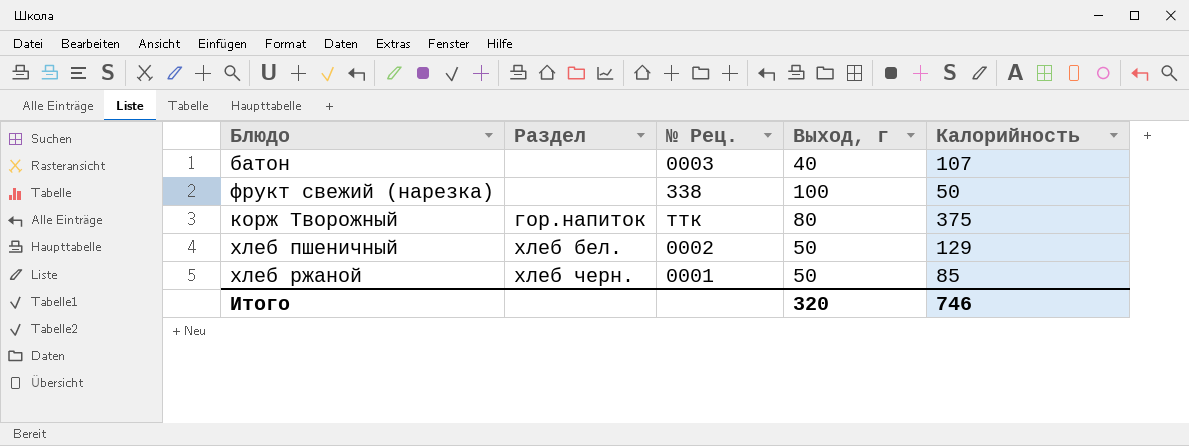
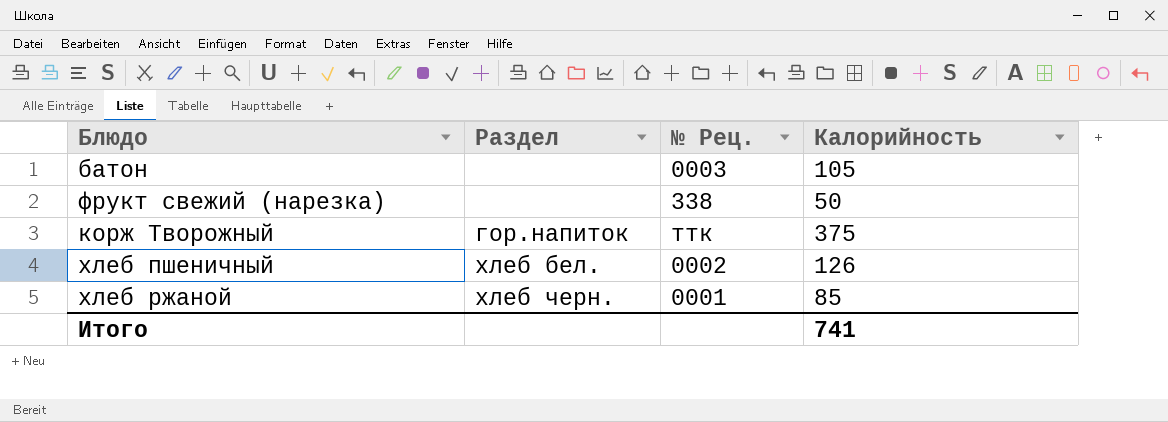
column Выход, г | position: 4 -> none
батон | Калорийность: 107 -> 105
хлеб пшеничный | Калорийность: 129 -> 126
Итого | Калорийность: 746 -> 741

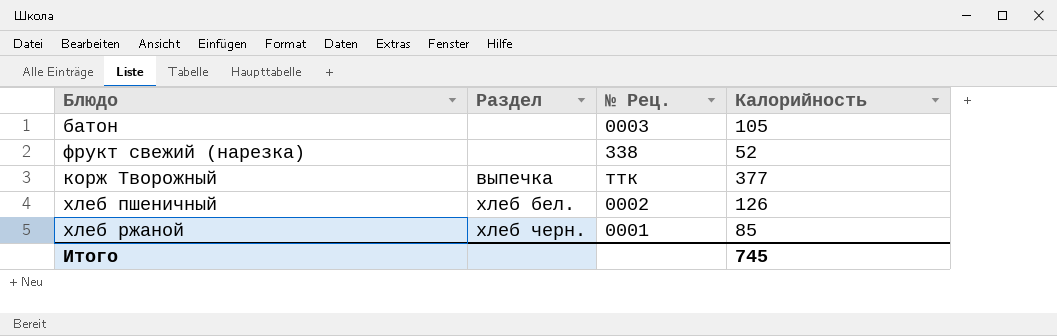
фрукт свежий (нарезка) | Калорийность: 50 -> 52
корж Творожный | Раздел: гор.напиток -> выпечка
корж Творожный | Калорийность: 375 -> 377
Итого | Калорийность: 741 -> 745

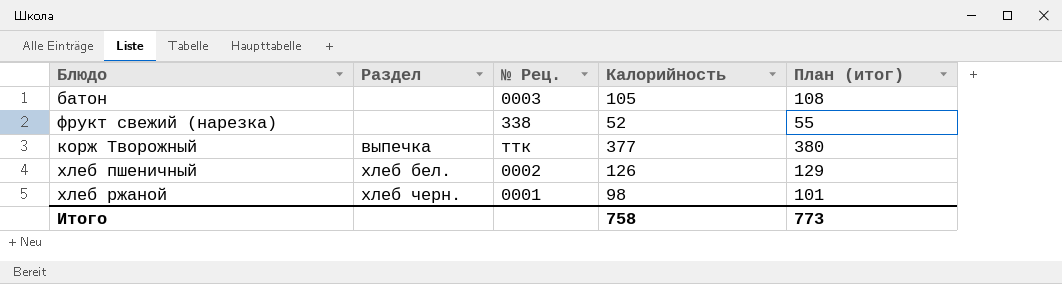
column План (итог) | formula: none -> [Калорийность] + 3
хлеб ржаной | Калорийность: 85 -> 98
Итого | Калорийность: 745 -> 758

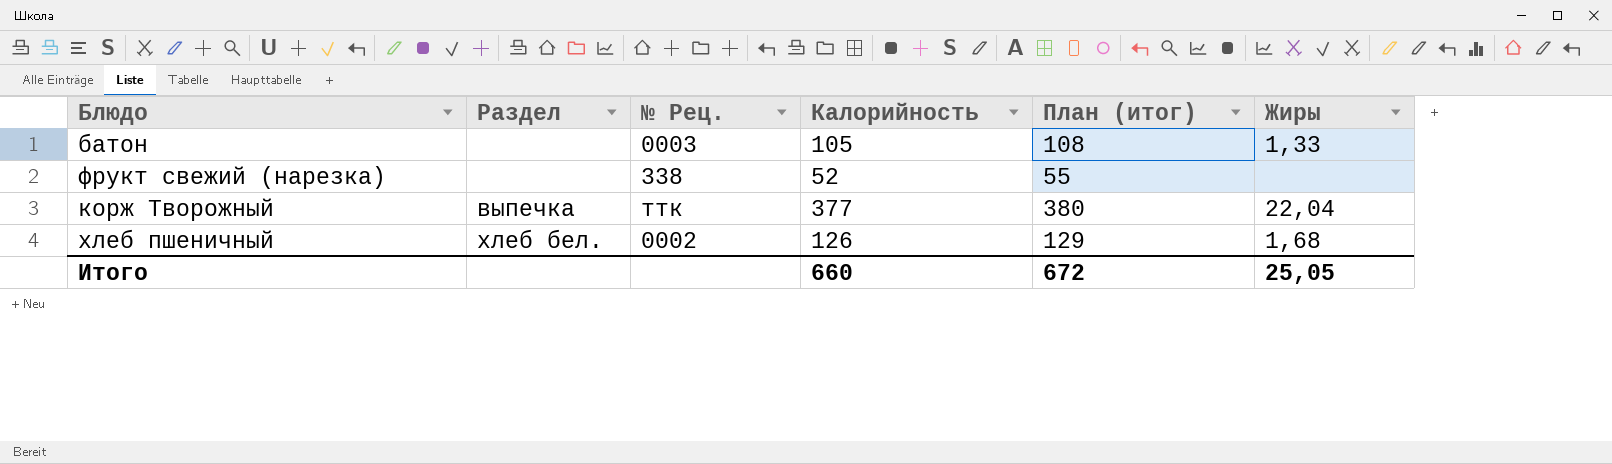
column Жиры | position: none -> 6
row хлеб ржаной: хлеб черн. | 0001 | 98 | 101 -> none
Итого | Калорийность: 758 -> 660
Итого | План (итог): 773 -> 672

